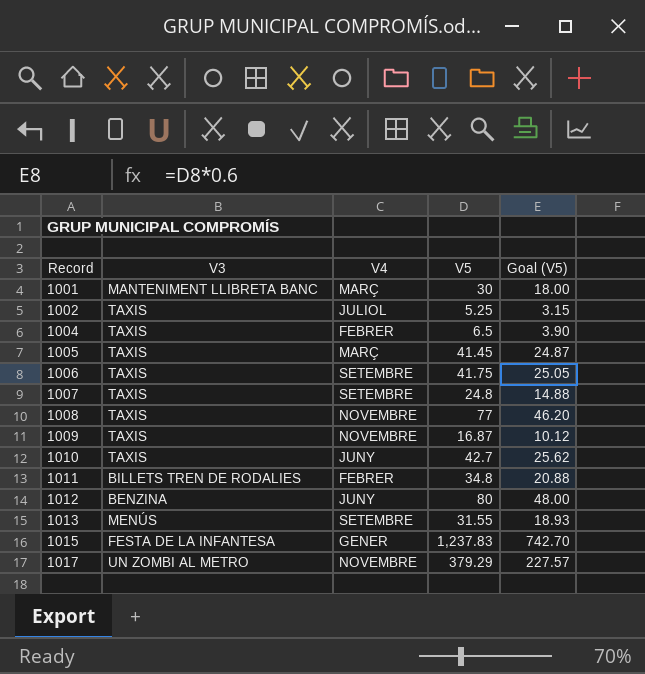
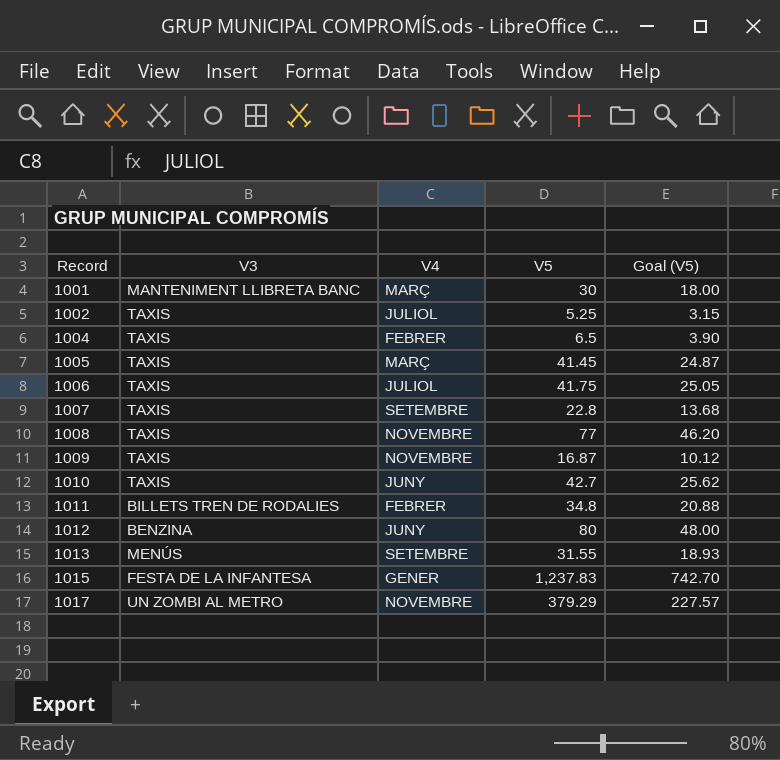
1006 | V4: SETEMBRE -> JULIOL
1007 | V5: 24.8 -> 22.8
1007 | Goal (V5): 14.88 -> 13.68

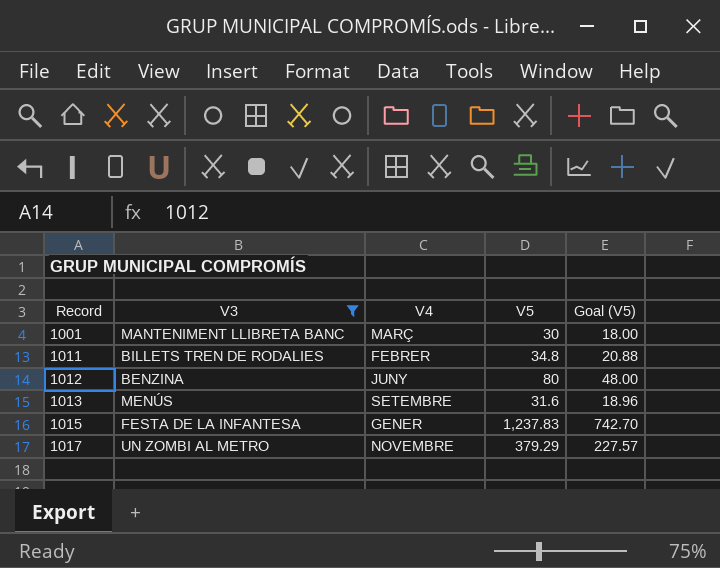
filter: none -> V3 != TAXIS
1013 | V5: 31.55 -> 31.6
1013 | Goal (V5): 18.93 -> 18.96

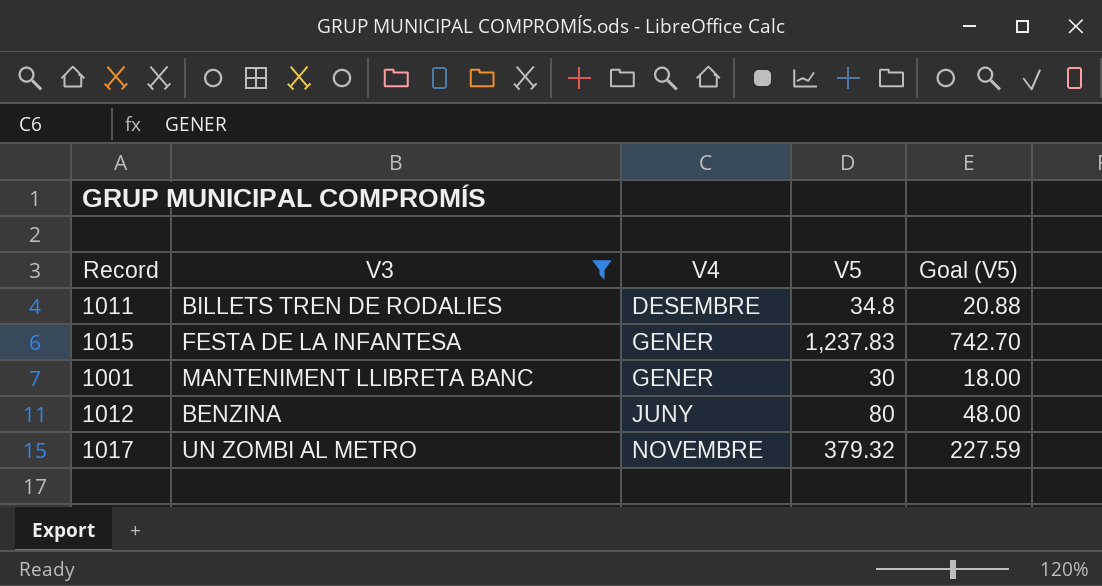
row order: Record ascending -> V4 ascending
row 1013: MENÚS | SETEMBRE | 31.6 | 18.96 -> none
1011 | V4: FEBRER -> DESEMBRE
1001 | V4: MARÇ -> GENER
1017 | V5: 379.29 -> 379.32
1017 | Goal (V5): 227.57 -> 227.59

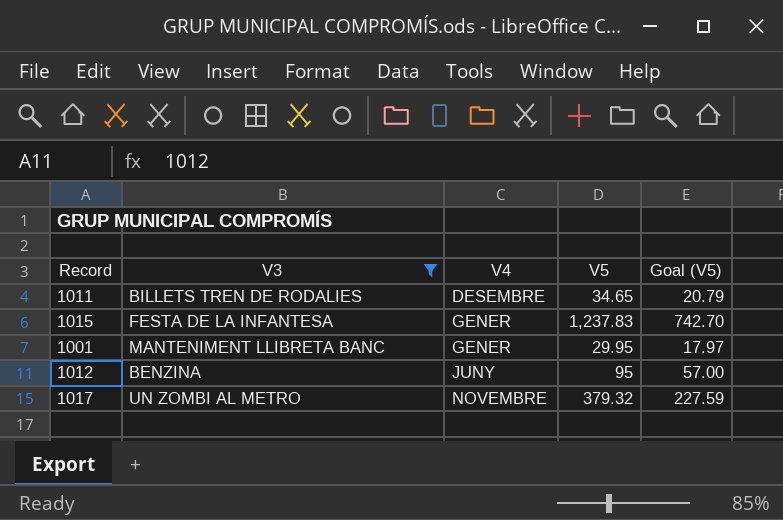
1011 | V5: 34.8 -> 34.65
1011 | Goal (V5): 20.88 -> 20.79
1001 | V5: 30 -> 29.95
1001 | Goal (V5): 18.00 -> 17.97
1012 | V5: 80 -> 95
1012 | Goal (V5): 48.00 -> 57.00

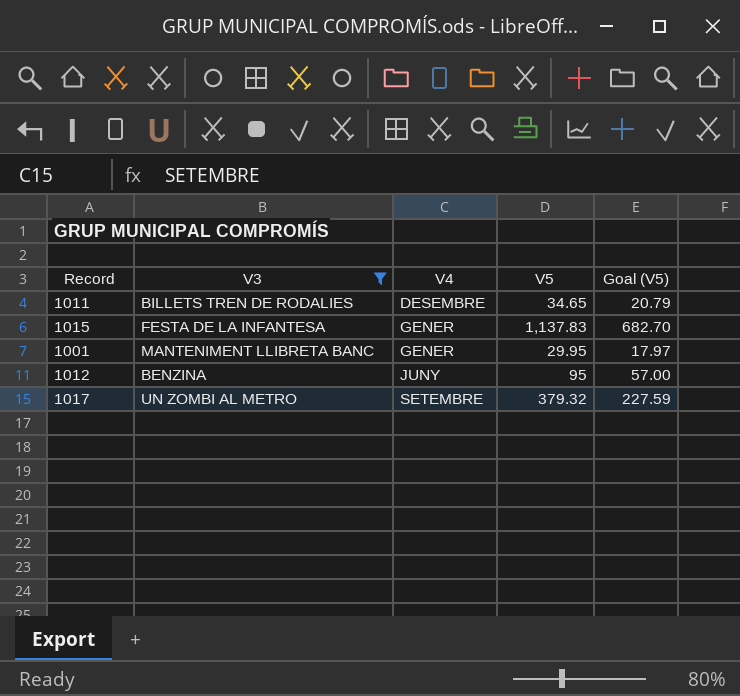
1015 | V5: 1,237.83 -> 1,137.83
1015 | Goal (V5): 742.70 -> 682.70
1017 | V4: NOVEMBRE -> SETEMBRE

